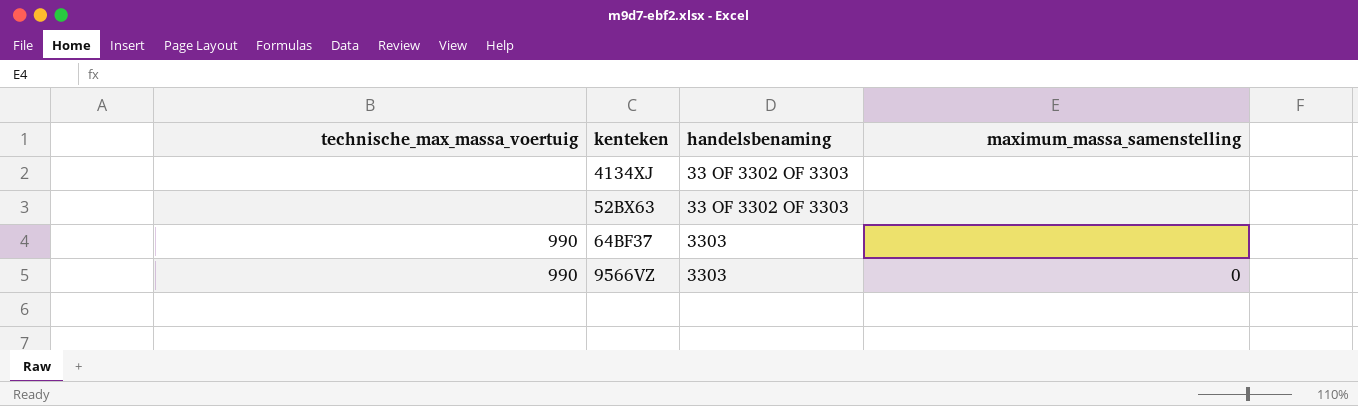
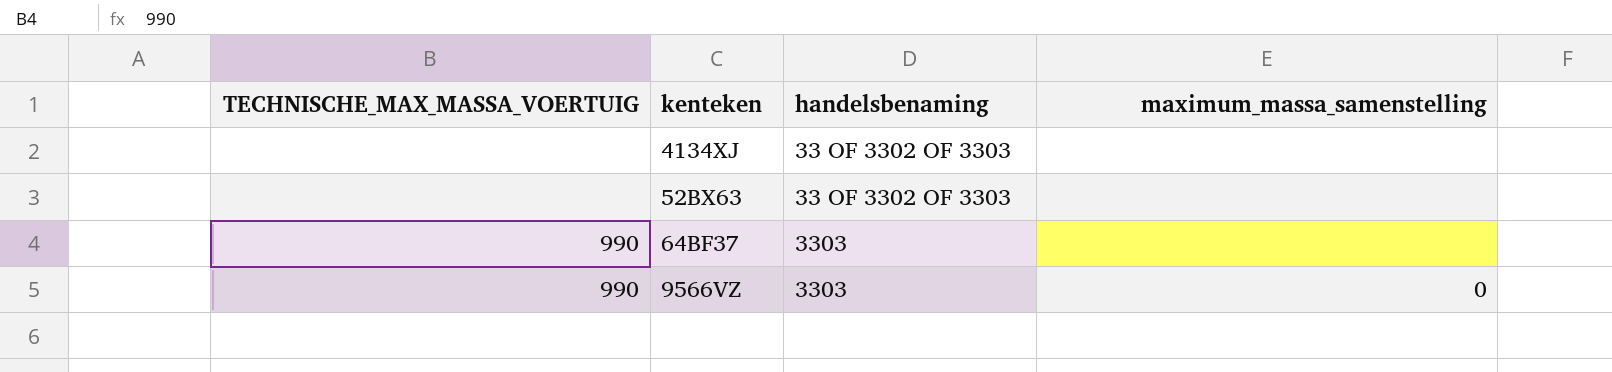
column name: technische_max_massa_voertuig -> TECHNISCHE_MAX_MASSA_VOERTUIG

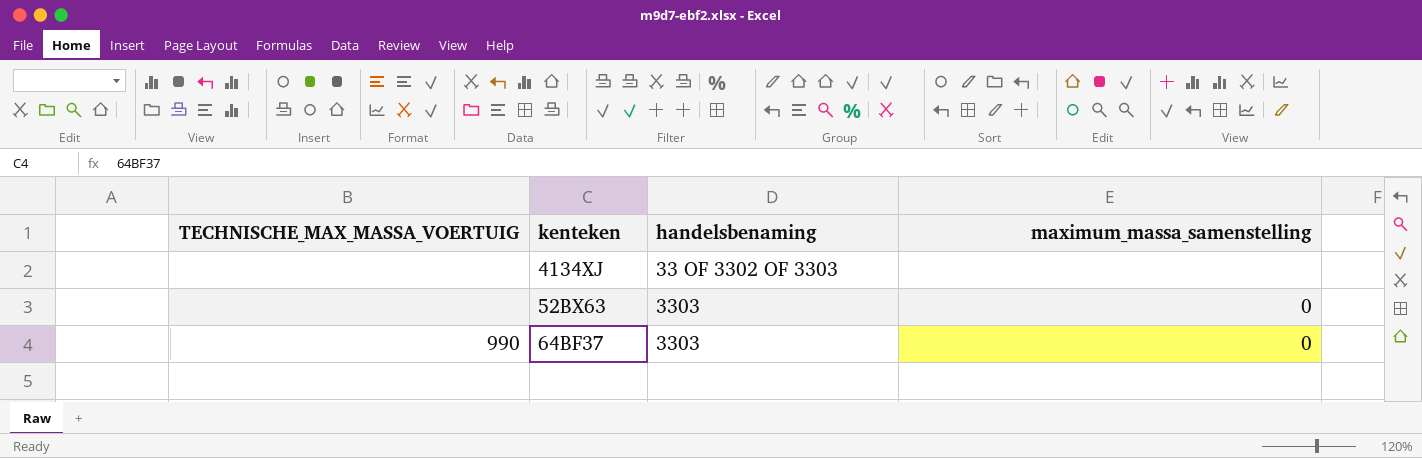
row 9566VZ: 990 | 3303 | 0 -> none
52BX63 | handelsbenaming: 33 OF 3302 OF 3303 -> 3303
52BX63 | maximum_massa_samenstelling: none -> 0
64BF37 | maximum_massa_samenstelling: none -> 0

